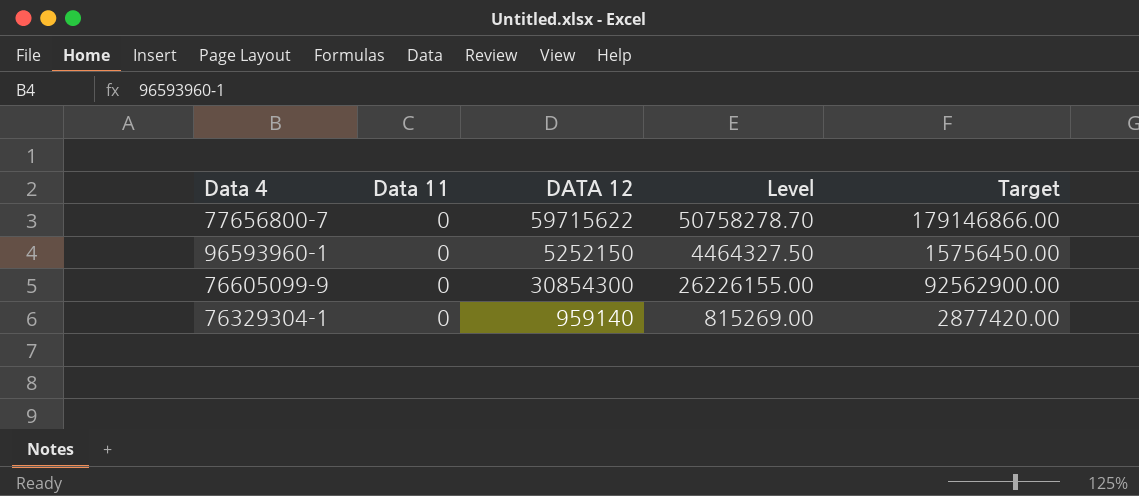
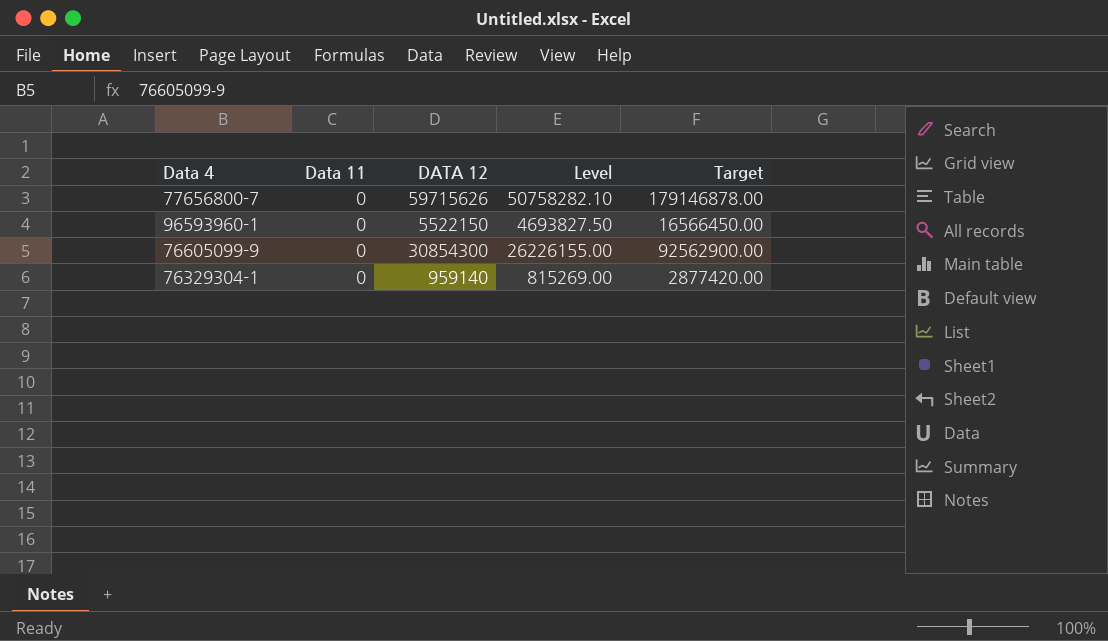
77656800-7 | DATA 12: 59715622 -> 59715626
77656800-7 | Level: 50758278.70 -> 50758282.10
77656800-7 | Target: 179146866.00 -> 179146878.00
96593960-1 | DATA 12: 5252150 -> 5522150
96593960-1 | Level: 4464327.50 -> 4693827.50
96593960-1 | Target: 15756450.00 -> 16566450.00

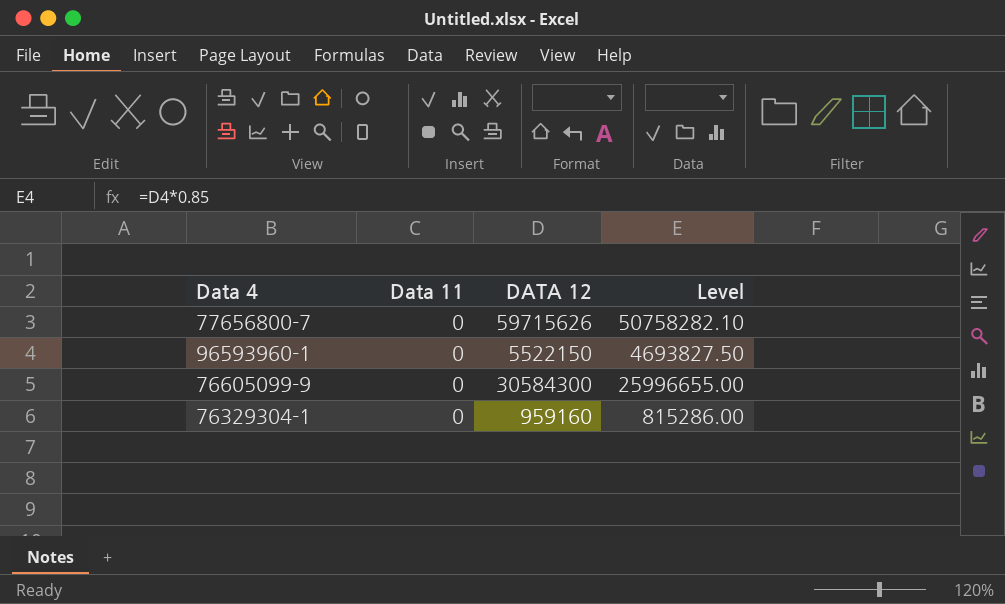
column Target | formula: [DATA 12] * 3 -> none
76605099-9 | DATA 12: 30854300 -> 30584300
76605099-9 | Level: 26226155.00 -> 25996655.00
76329304-1 | DATA 12: 959140 -> 959160
76329304-1 | Level: 815269.00 -> 815286.00

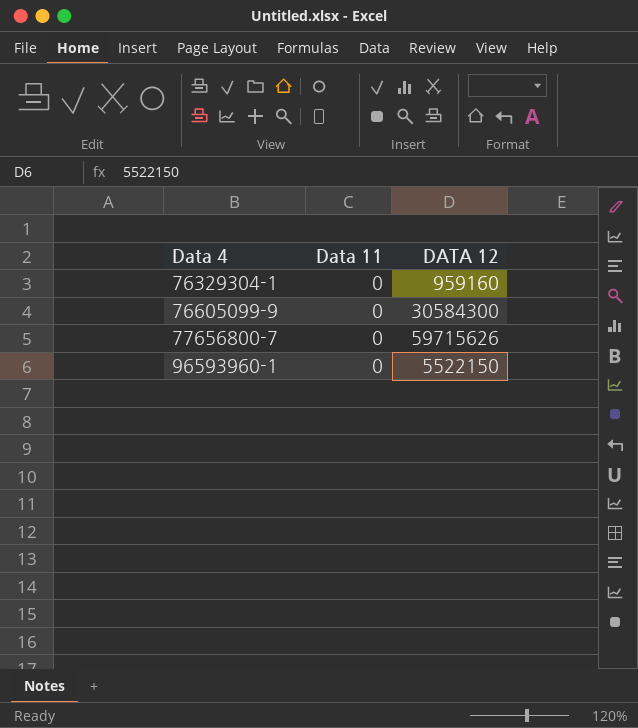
row order: none -> Data 4 ascending
column Level | formula: [DATA 12] * 0.85 -> none

